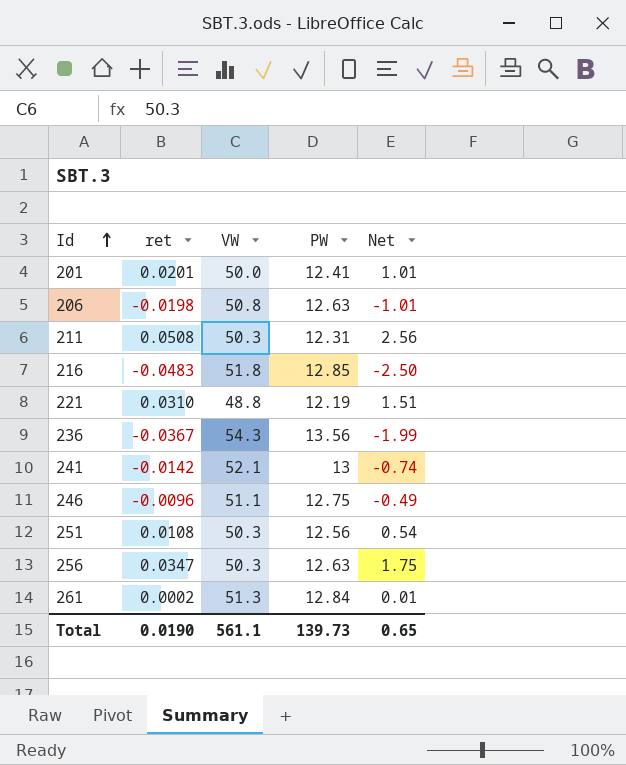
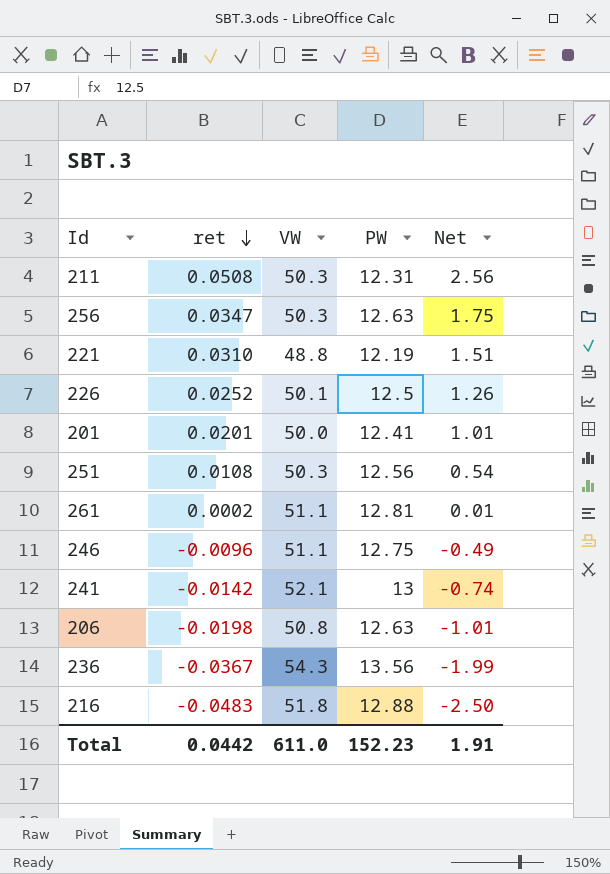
row order: Id ascending -> ret descending
row 226: none -> 0.0252 | 50.1 | 12.5 | 1.26
261 | VW: 51.3 -> 51.1
261 | PW: 12.84 -> 12.81
216 | PW: 12.85 -> 12.88
Total | ret: 0.0190 -> 0.0442
Total | VW: 561.1 -> 611.0
Total | PW: 139.73 -> 152.23
Total | Net: 0.65 -> 1.91

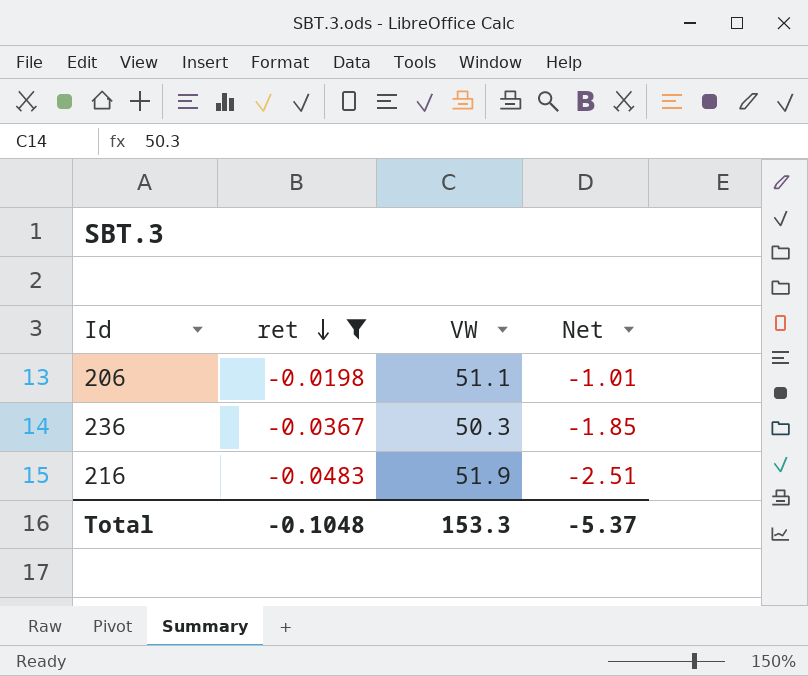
filter: none -> ret <= -0.0198
column PW | position: 4 -> none
206 | VW: 50.8 -> 51.1
236 | VW: 54.3 -> 50.3
236 | Net: -1.99 -> -1.85
216 | VW: 51.8 -> 51.9
216 | Net: -2.50 -> -2.51
Total | ret: 0.0442 -> -0.1048
Total | VW: 611.0 -> 153.3
Total | Net: 1.91 -> -5.37

